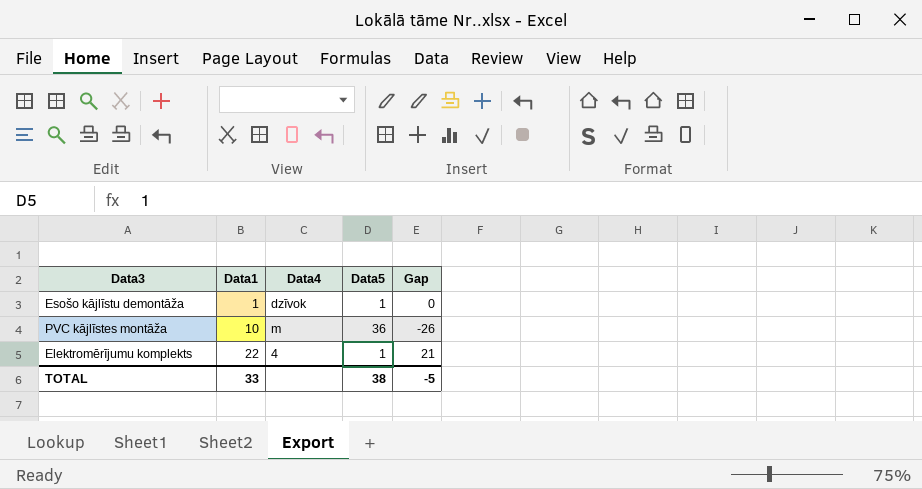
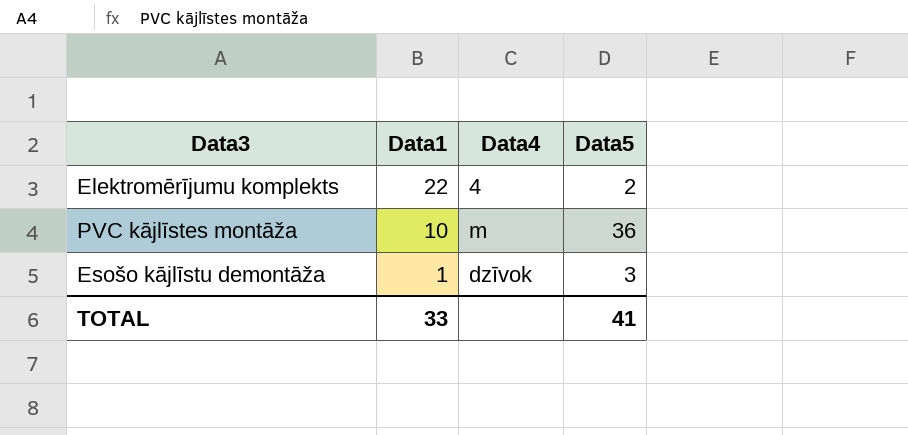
row order: Data1 ascending -> Data1 descending
column Gap | formula: [Data1] - [Data5] -> none
Elektromērījumu komplekts | Data5: 1 -> 2
Esošo kājlīstu demontāža | Data5: 1 -> 3
TOTAL | Data5: 38 -> 41

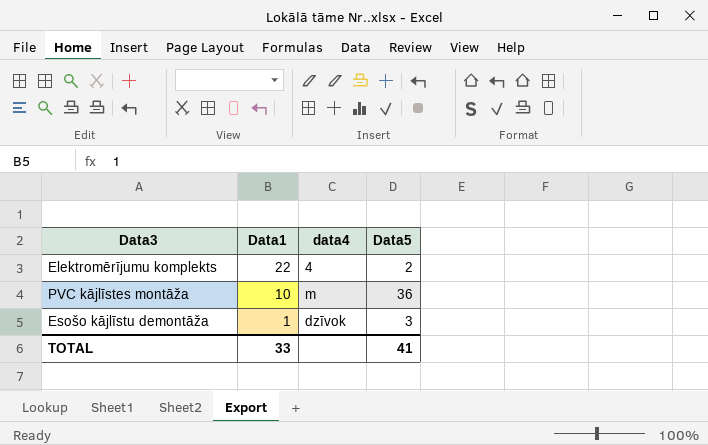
column name: Data4 -> data4

